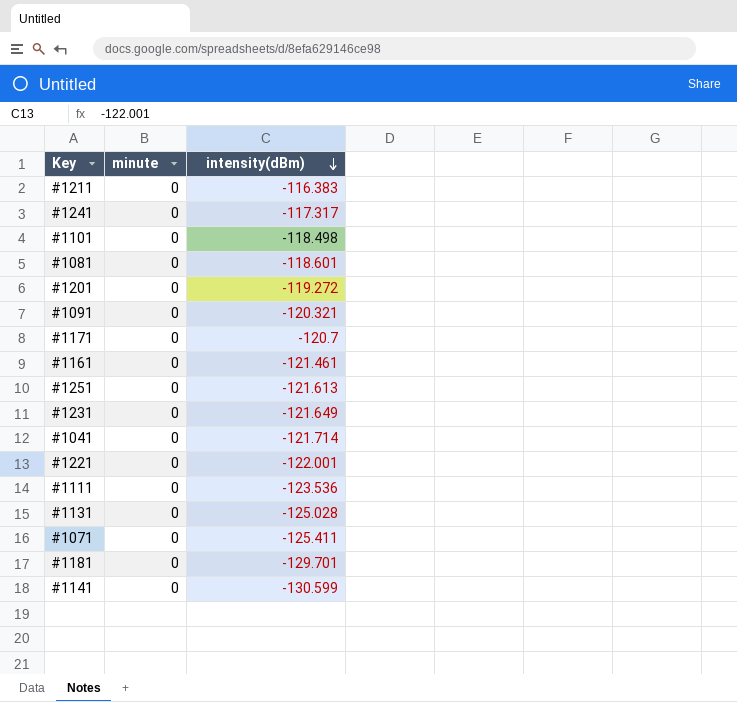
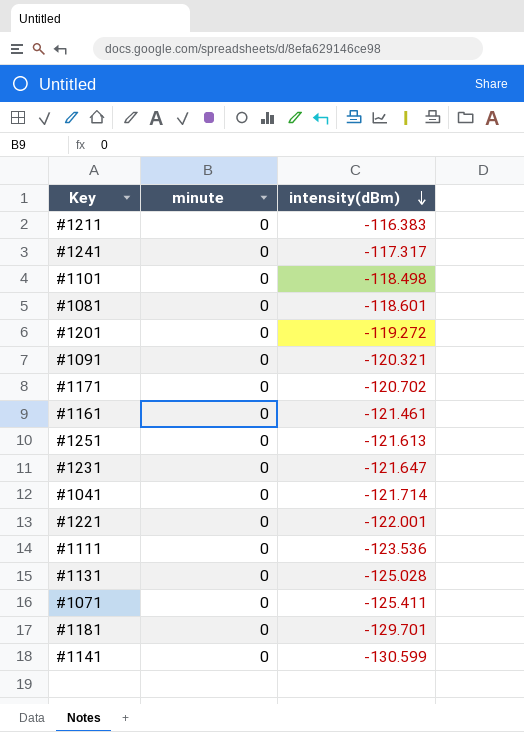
#1171 | intensity(dBm): -120.7 -> -120.702
#1231 | intensity(dBm): -121.649 -> -121.647

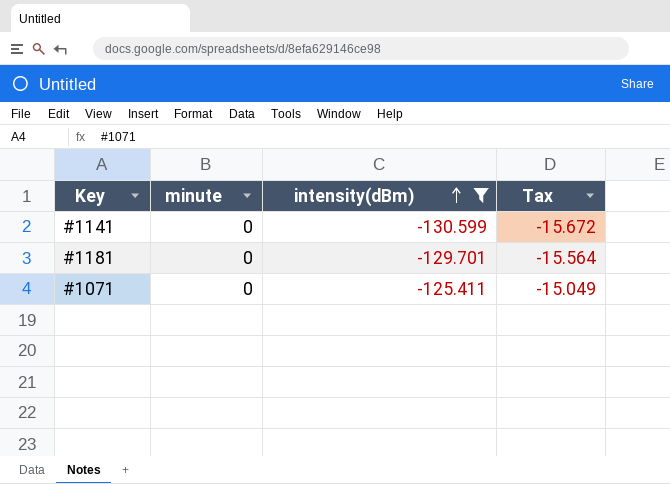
filter: none -> intensity(dBm) <= -125.411
row order: intensity(dBm) descending -> intensity(dBm) ascending
column Tax | formula: none -> [intensity(dBm)] * 0.12

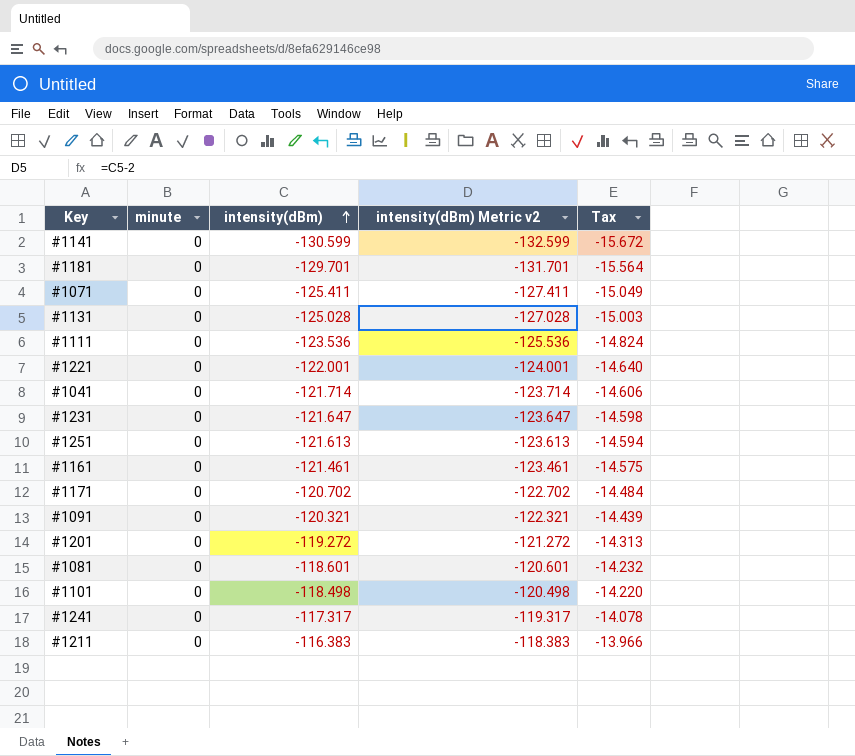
filter: intensity(dBm) <= -125.411 -> none
column intensity(dBm) Metric v2 | formula: none -> [intensity(dBm)] - 2

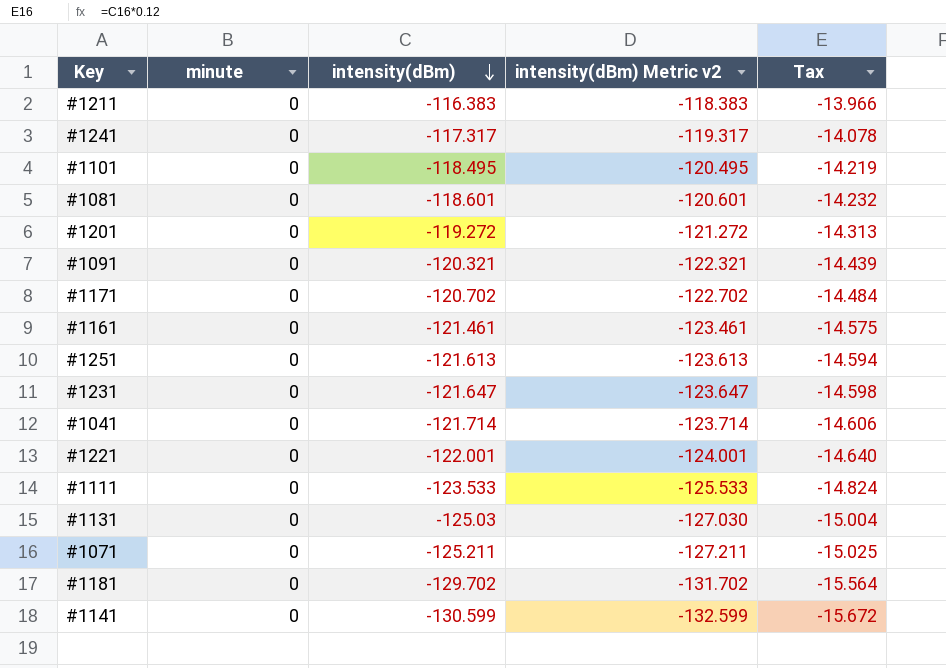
row order: intensity(dBm) ascending -> intensity(dBm) descending
#1101 | intensity(dBm): -118.498 -> -118.495
#1101 | intensity(dBm) Metric v2: -120.498 -> -120.495
#1101 | Tax: -14.220 -> -14.219
#1111 | intensity(dBm): -123.536 -> -123.533
#1111 | intensity(dBm) Metric v2: -125.536 -> -125.533
#1131 | intensity(dBm): -125.028 -> -125.03
#1131 | intensity(dBm) Metric v2: -127.028 -> -127.030
#1131 | Tax: -15.003 -> -15.004
#1071 | intensity(dBm): -125.411 -> -125.211
#1071 | intensity(dBm) Metric v2: -127.411 -> -127.211
#1071 | Tax: -15.049 -> -15.025
#1181 | intensity(dBm): -129.701 -> -129.702
#1181 | intensity(dBm) Metric v2: -131.701 -> -131.702

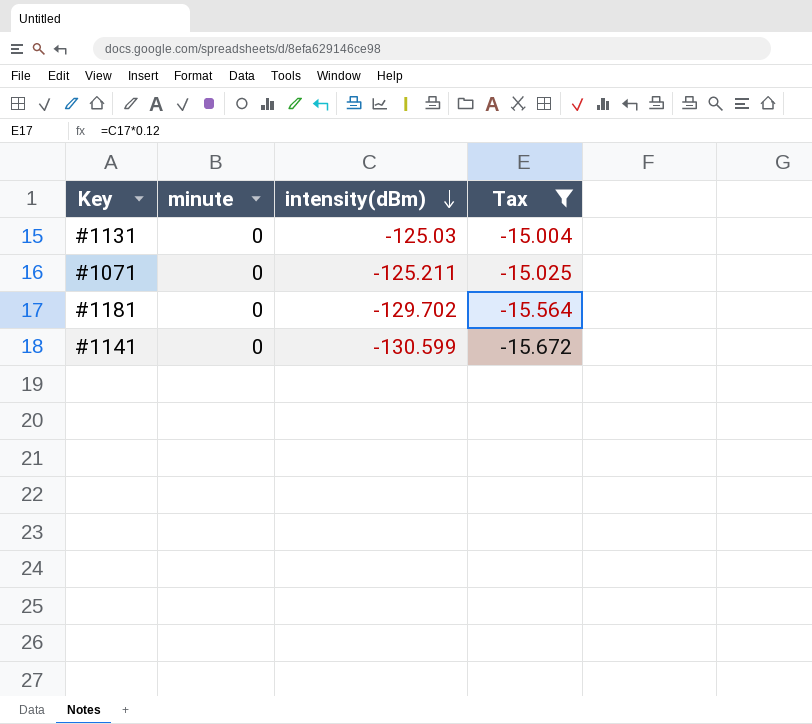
filter: none -> Tax <= -15.004
column intensity(dBm) Metric v2 | formula: [intensity(dBm)] - 2 -> none

